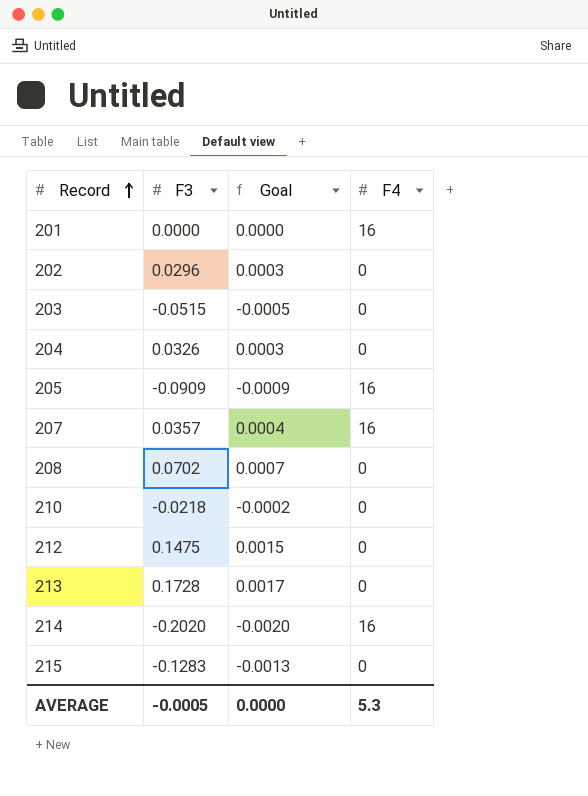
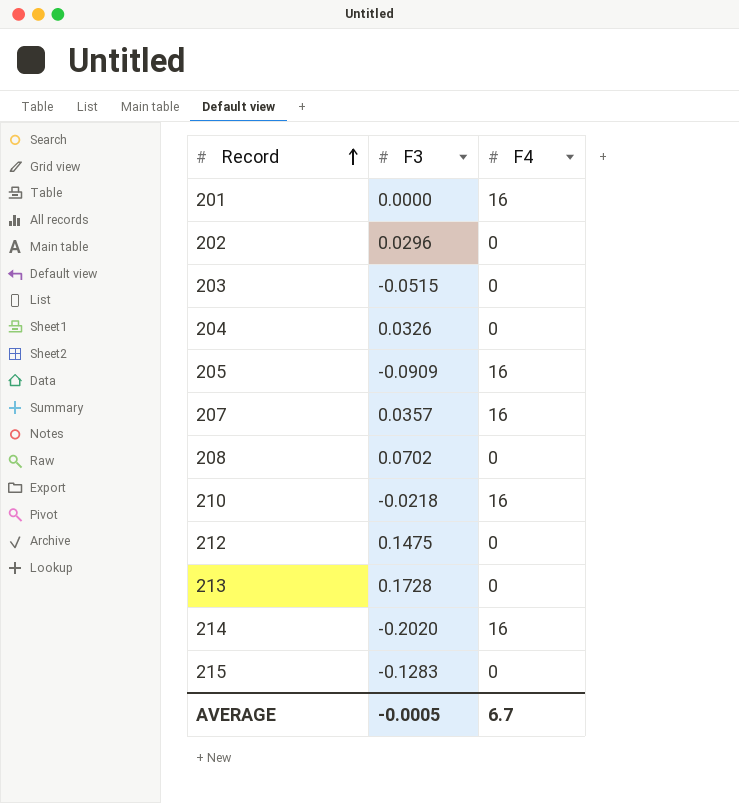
column Goal | formula: [F3] * 0.01 -> none
210 | F4: 0 -> 16
AVERAGE | F4: 5.3 -> 6.7

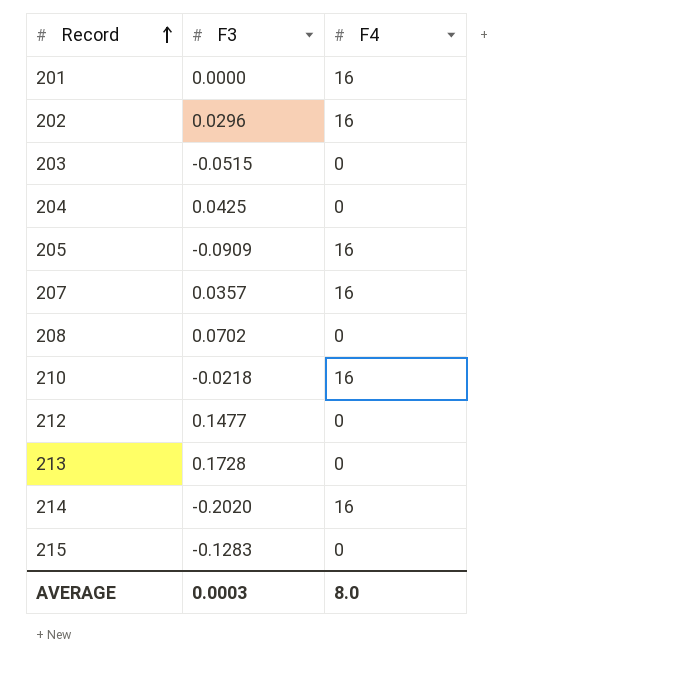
202 | F4: 0 -> 16
204 | F3: 0.0326 -> 0.0425
212 | F3: 0.1475 -> 0.1477
AVERAGE | F3: -0.0005 -> 0.0003
AVERAGE | F4: 6.7 -> 8.0

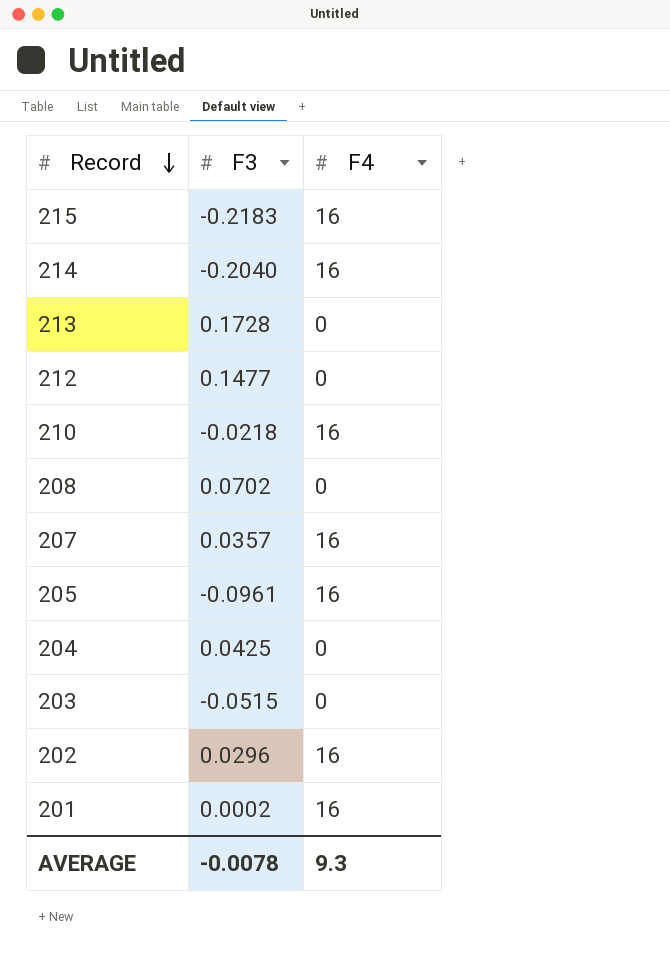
row order: Record ascending -> Record descending
215 | F3: -0.1283 -> -0.2183
215 | F4: 0 -> 16
214 | F3: -0.2020 -> -0.2040
205 | F3: -0.0909 -> -0.0961
201 | F3: 0.0000 -> 0.0002
AVERAGE | F3: 0.0003 -> -0.0078
AVERAGE | F4: 8.0 -> 9.3

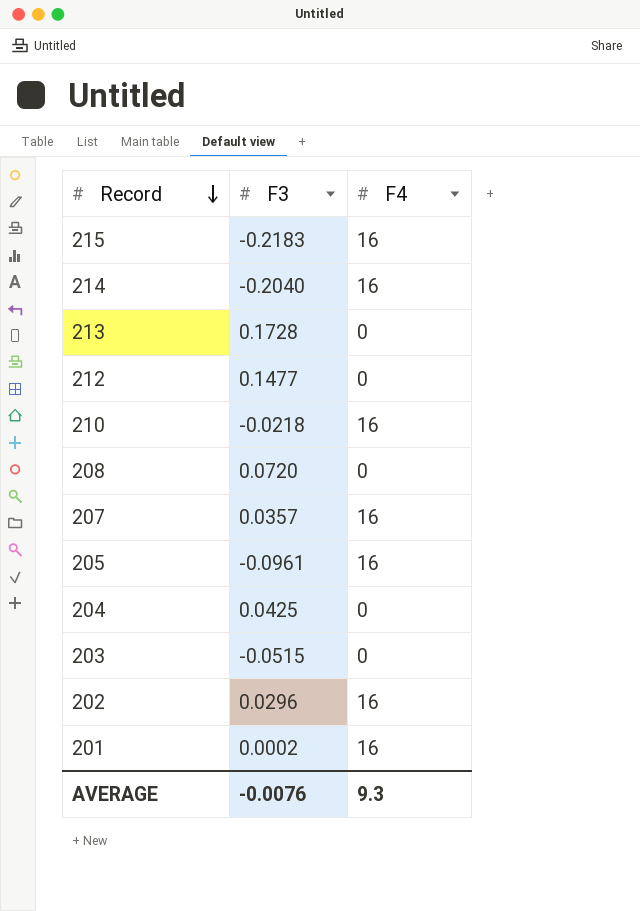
208 | F3: 0.0702 -> 0.0720
AVERAGE | F3: -0.0078 -> -0.0076

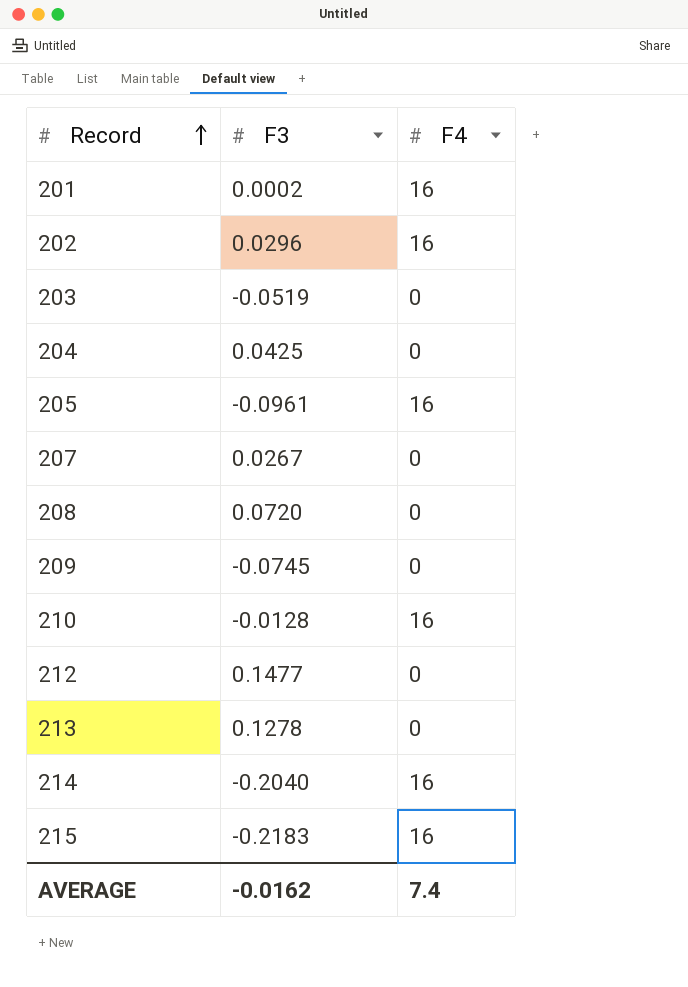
row order: Record descending -> Record ascending
203 | F3: -0.0515 -> -0.0519
207 | F3: 0.0357 -> 0.0267
207 | F4: 16 -> 0
row 209: none -> -0.0745 | 0
210 | F3: -0.0218 -> -0.0128
213 | F3: 0.1728 -> 0.1278
AVERAGE | F3: -0.0076 -> -0.0162
AVERAGE | F4: 9.3 -> 7.4

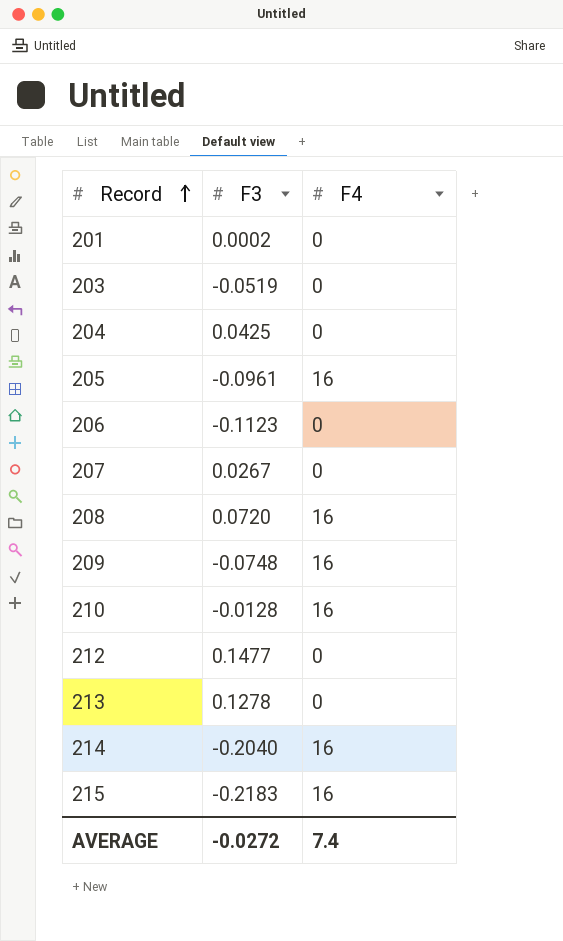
row 202: 0.0296 | 16 -> none
201 | F4: 16 -> 0
row 206: none -> -0.1123 | 0
208 | F4: 0 -> 16
209 | F3: -0.0745 -> -0.0748
209 | F4: 0 -> 16
AVERAGE | F3: -0.0162 -> -0.0272

